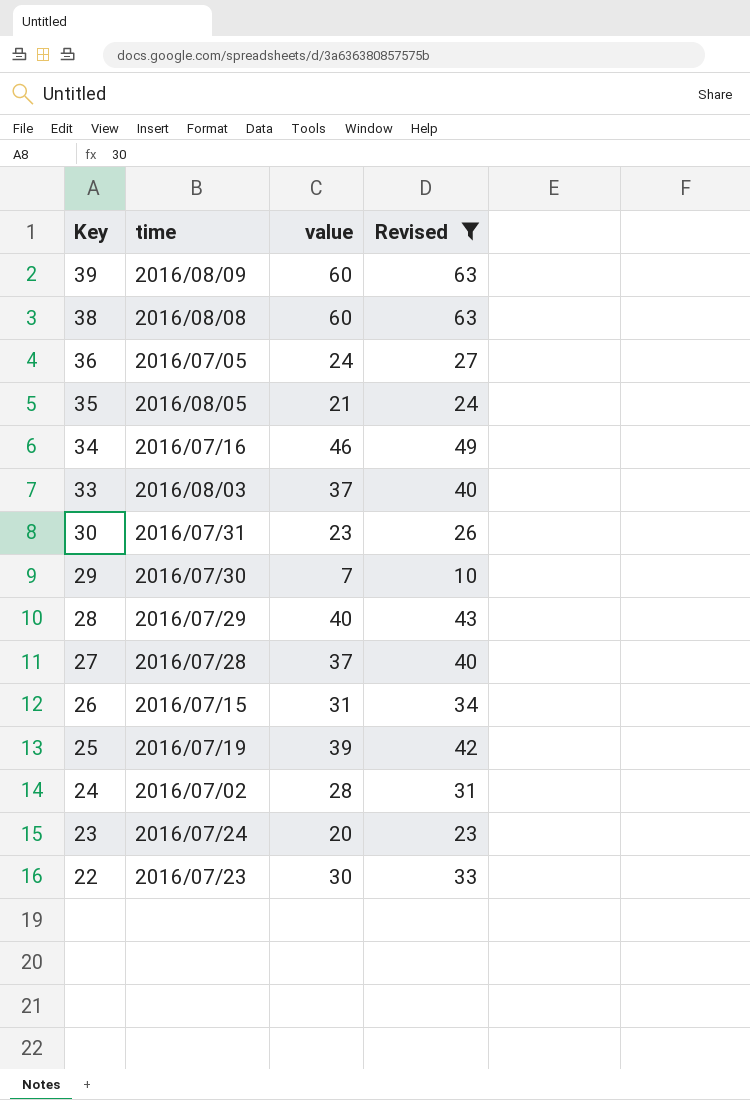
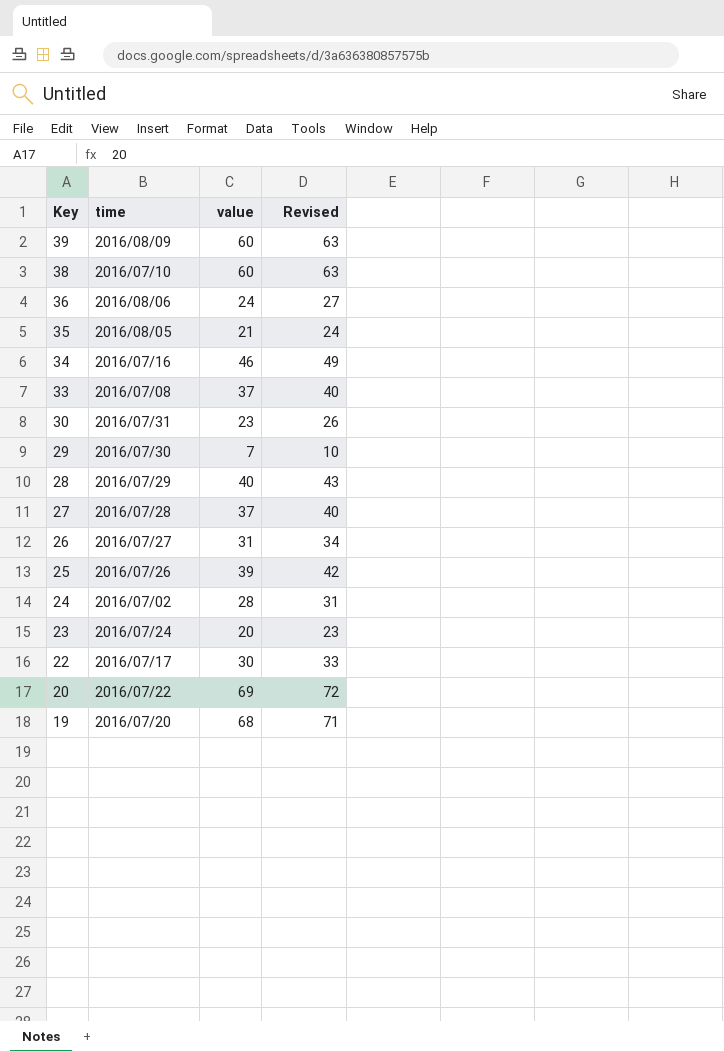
filter: Revised <= 63 -> none
38 | time: 2016/08/08 -> 2016/07/10
36 | time: 2016/07/05 -> 2016/08/06
33 | time: 2016/08/03 -> 2016/07/08
26 | time: 2016/07/15 -> 2016/07/27
25 | time: 2016/07/19 -> 2016/07/26
22 | time: 2016/07/23 -> 2016/07/17

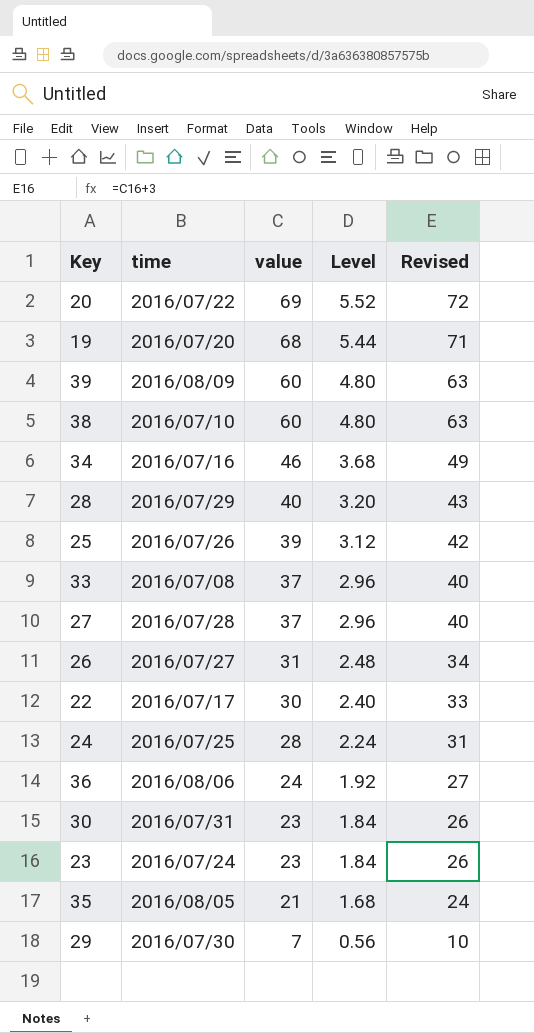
row order: Key descending -> value descending
column Level | formula: none -> [value] * 0.08
24 | time: 2016/07/02 -> 2016/07/25
23 | value: 20 -> 23
23 | Revised: 23 -> 26

